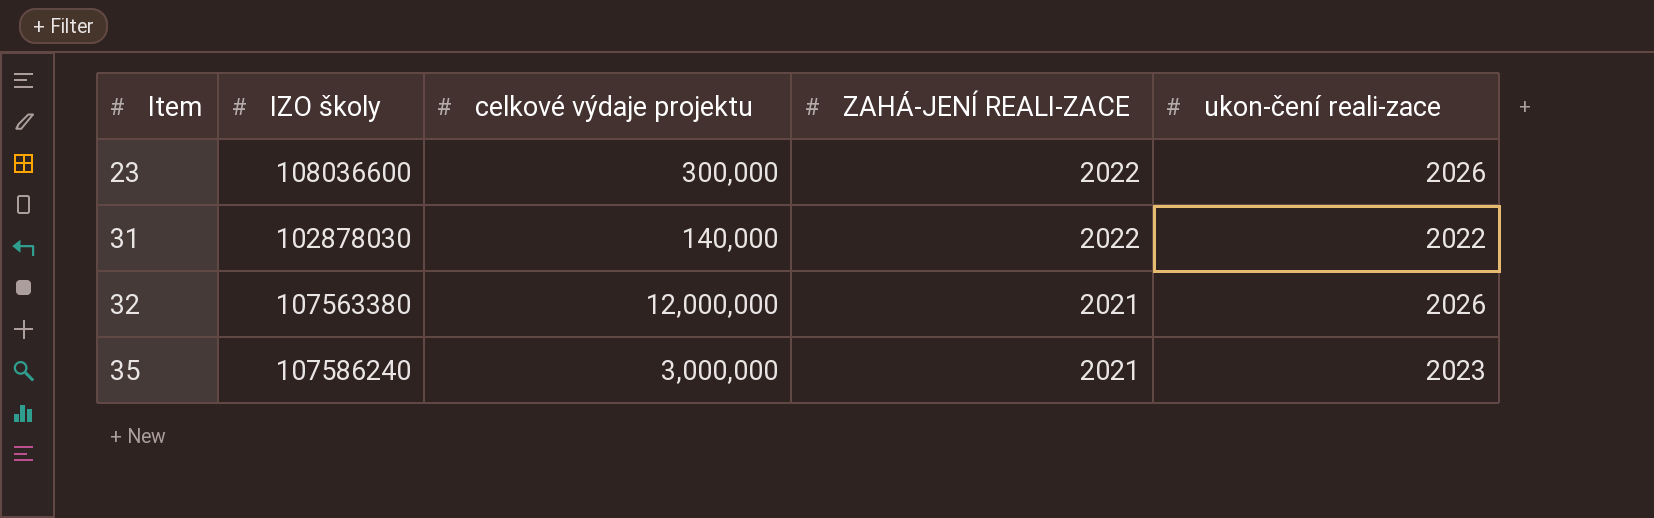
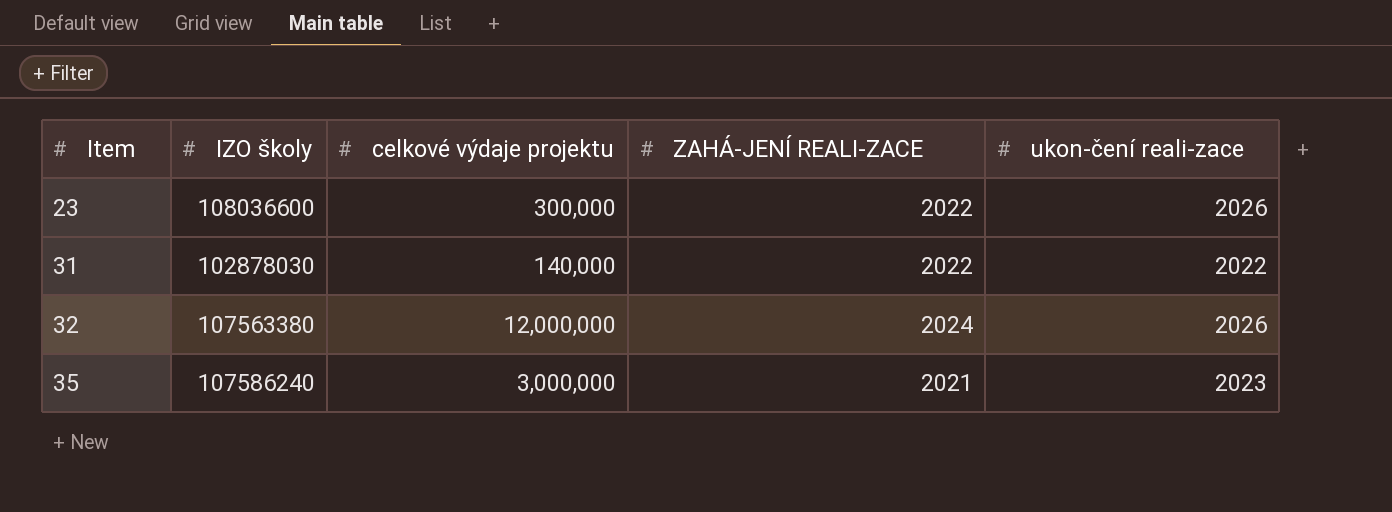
32 | ZAHÁ-JENÍ REALI-ZACE: 2021 -> 2024

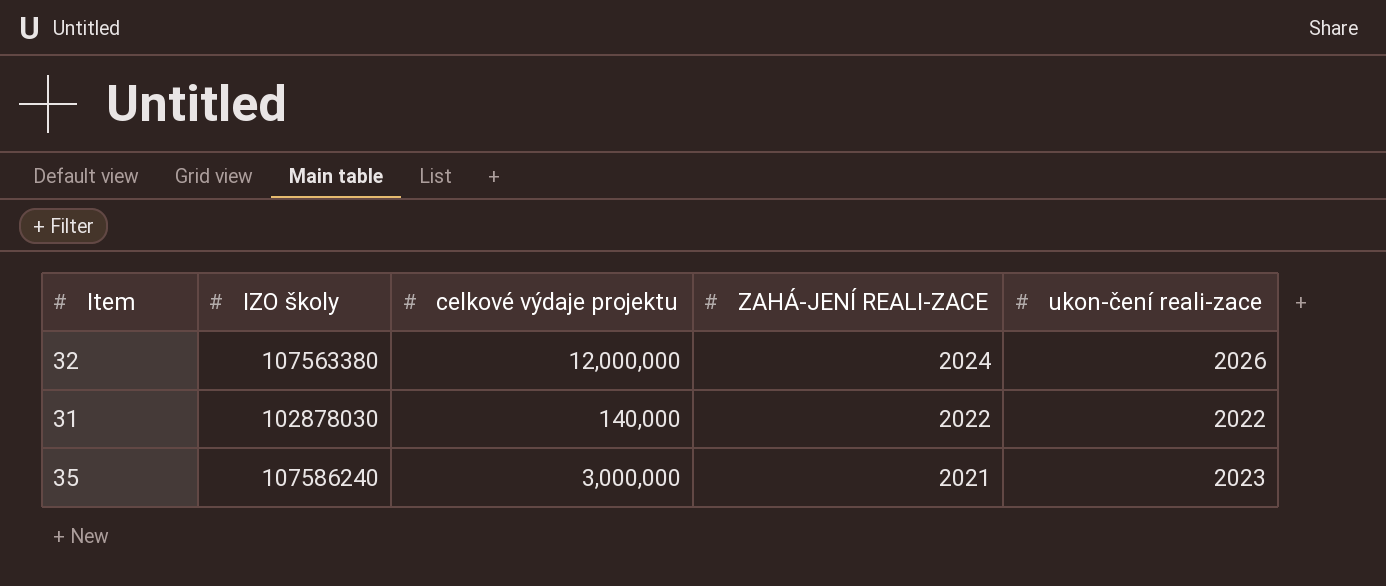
row order: Item ascending -> ZAHÁ-JENÍ REALI-ZACE descending
row 23: 108036600 | 300,000 | 2022 | 2026 -> none

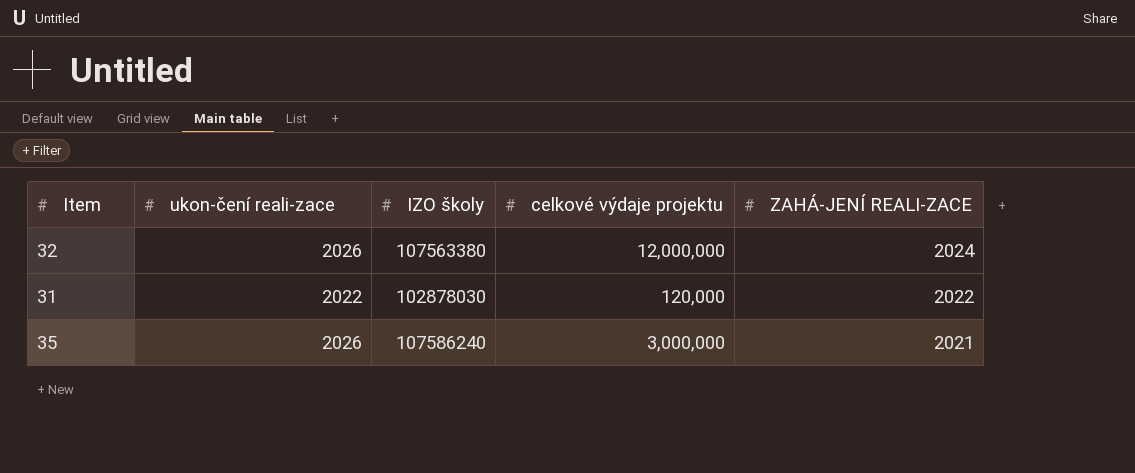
column ukon-čení reali-zace | position: 5 -> 2
31 | celkové výdaje projektu: 140,000 -> 120,000
35 | ukon-čení reali-zace: 2023 -> 2026

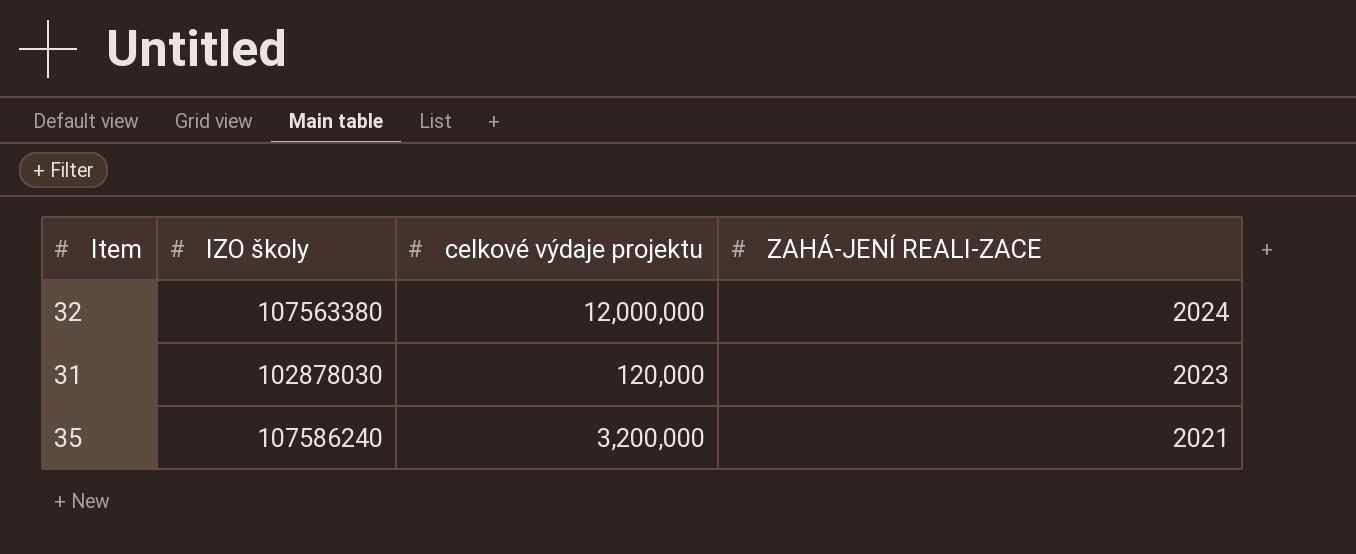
column ukon-čení reali-zace | position: 2 -> none
31 | ZAHÁ-JENÍ REALI-ZACE: 2022 -> 2023
35 | celkové výdaje projektu: 3,000,000 -> 3,200,000

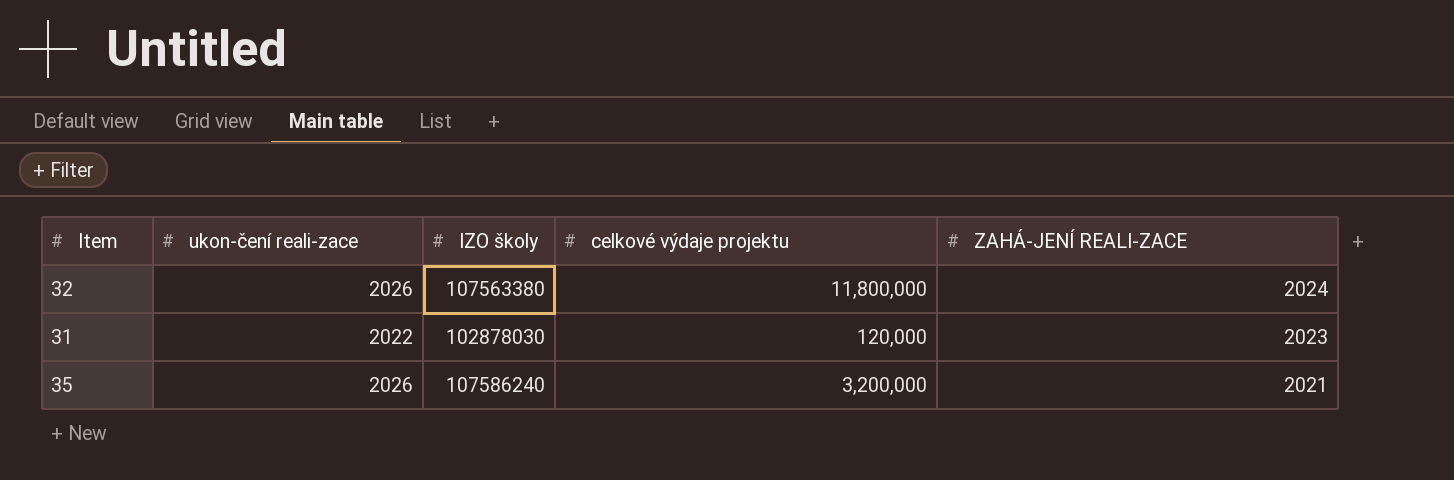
column ukon-čení reali-zace | position: none -> 2
32 | celkové výdaje projektu: 12,000,000 -> 11,800,000

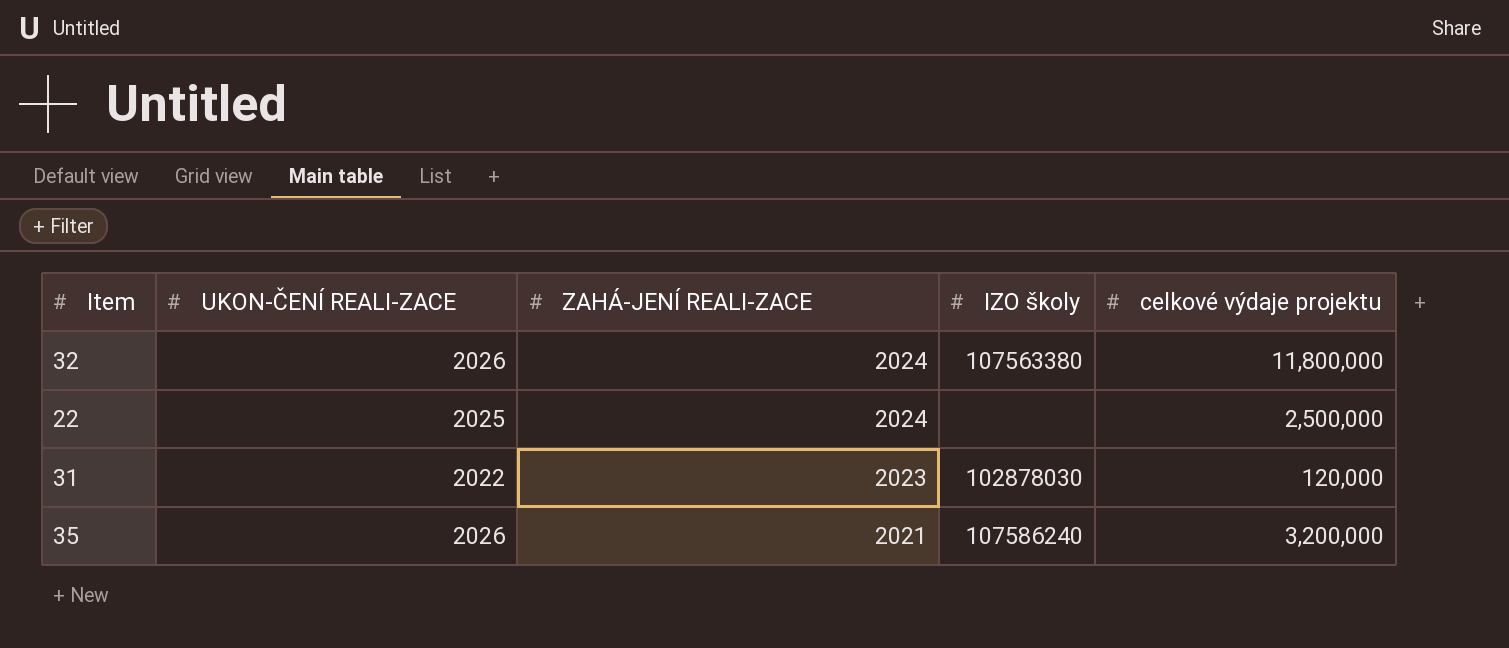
column name: ukon-čení reali-zace -> UKON-ČENÍ REALI-ZACE
column ZAHÁ-JENÍ REALI-ZACE | position: 5 -> 3
row 22: none -> 2025 | 2024 | none | 2,500,000

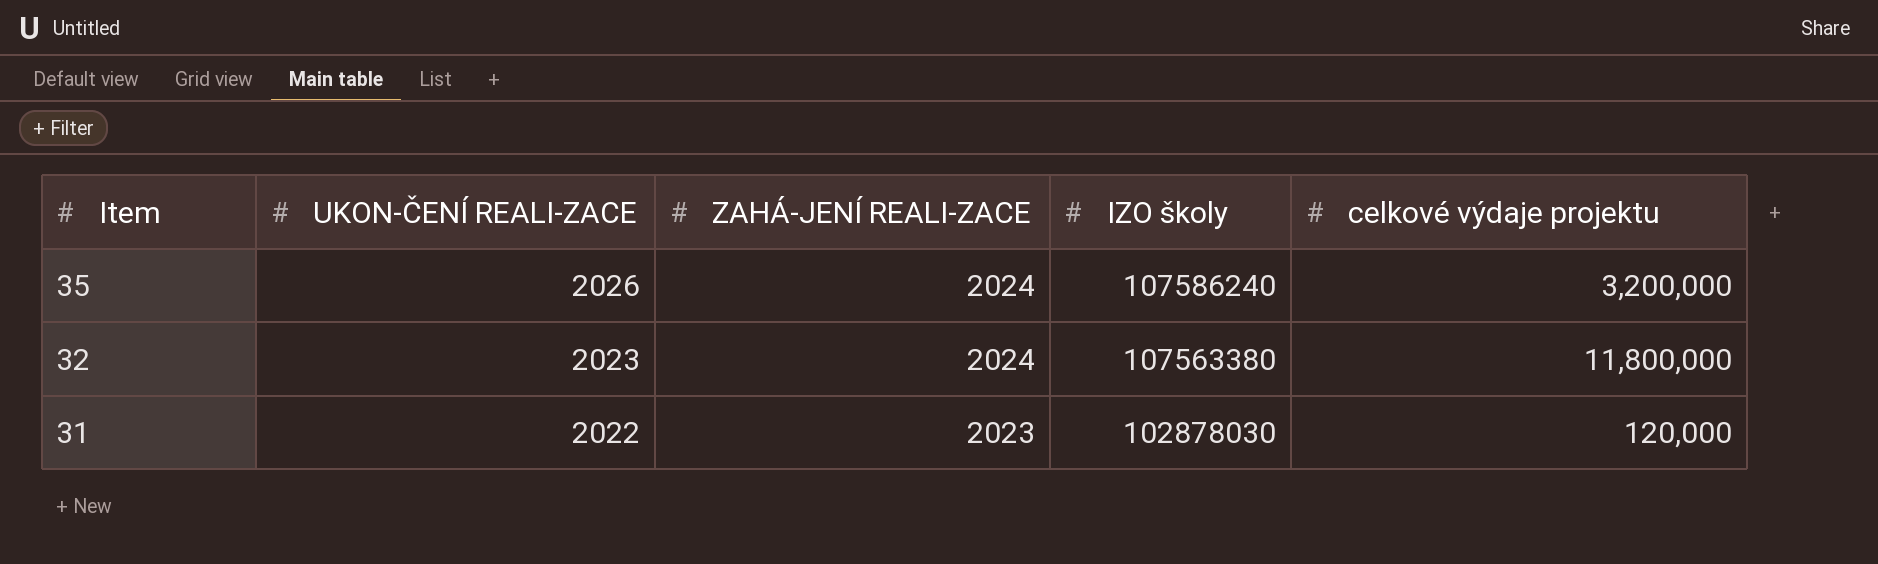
row order: ZAHÁ-JENÍ REALI-ZACE descending -> Item descending
row 22: 2025 | 2024 | none | 2,500,000 -> none
35 | ZAHÁ-JENÍ REALI-ZACE: 2021 -> 2024
32 | UKON-ČENÍ REALI-ZACE: 2026 -> 2023

